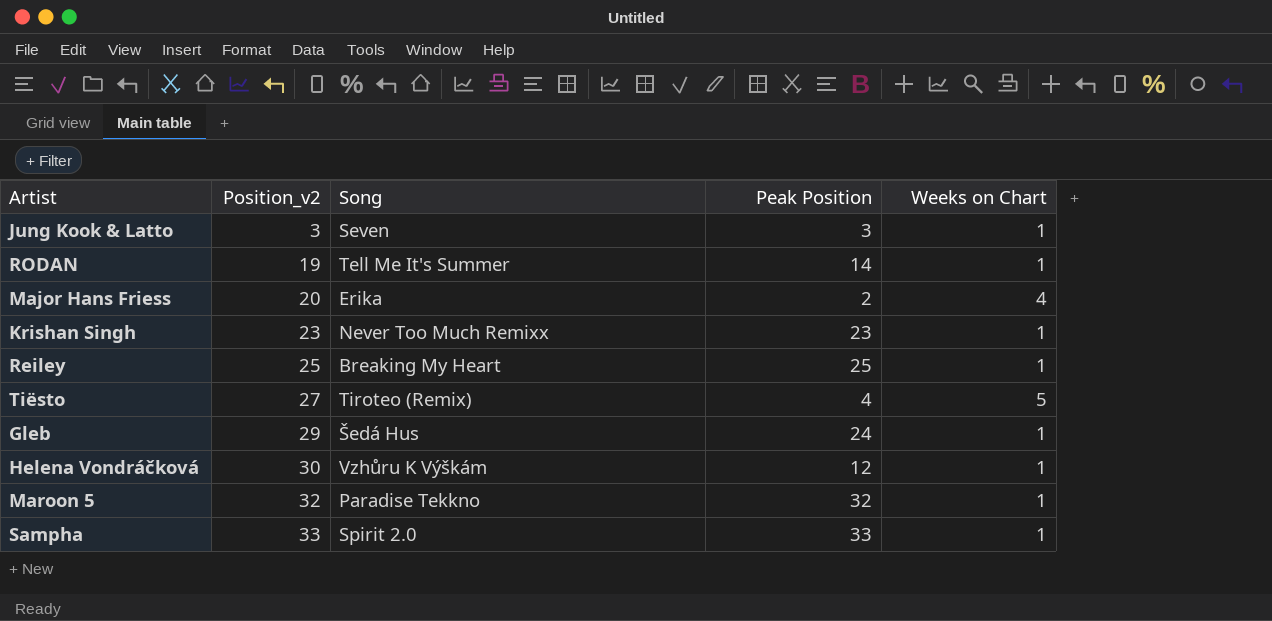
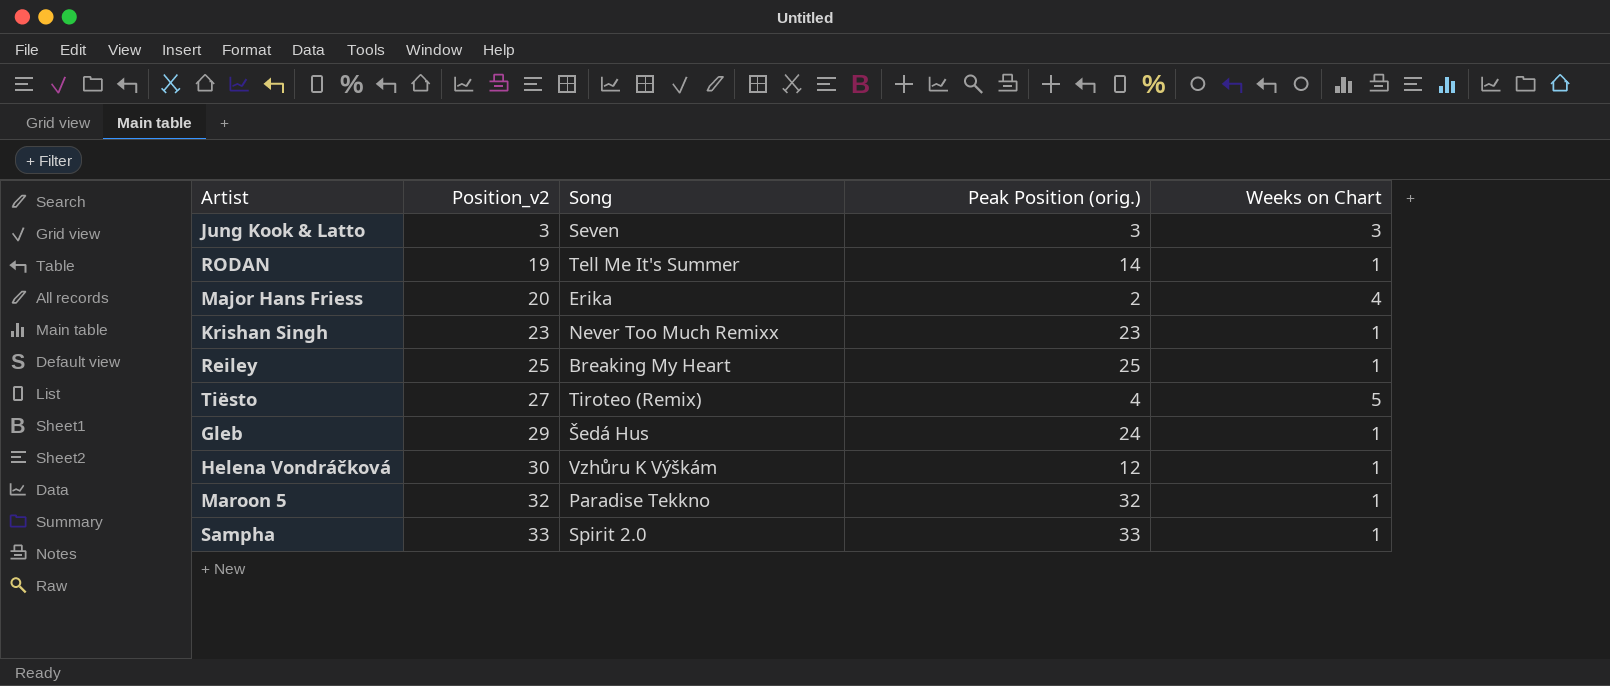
column name: Peak Position -> Peak Position (orig.)
Jung Kook & Latto | Weeks on Chart: 1 -> 3

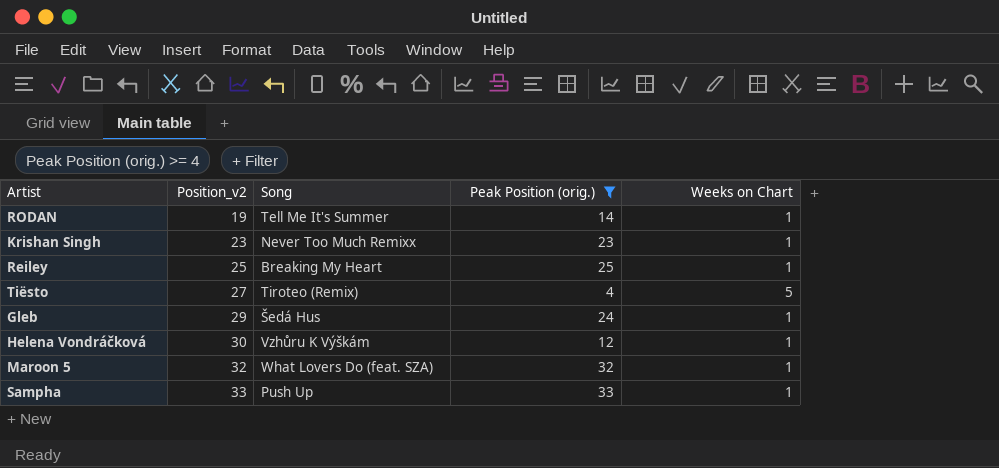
filter: none -> Peak Position (orig.) >= 4
Maroon 5 | Song: Paradise Tekkno -> What Lovers Do (feat. SZA)
Sampha | Song: Spirit 2.0 -> Push Up

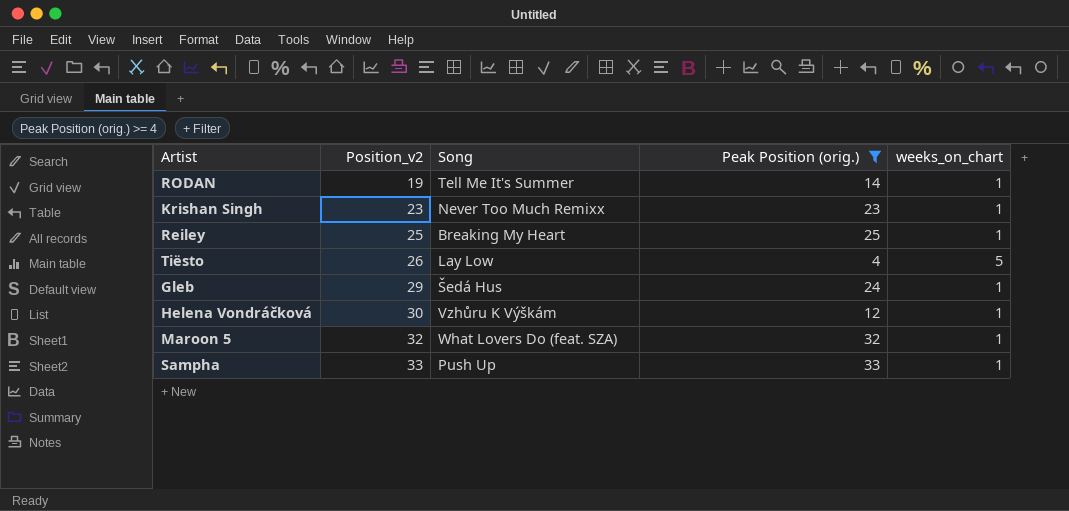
column name: Weeks on Chart -> weeks_on_chart
Tiësto | Position_v2: 27 -> 26
Tiësto | Song: Tiroteo (Remix) -> Lay Low

